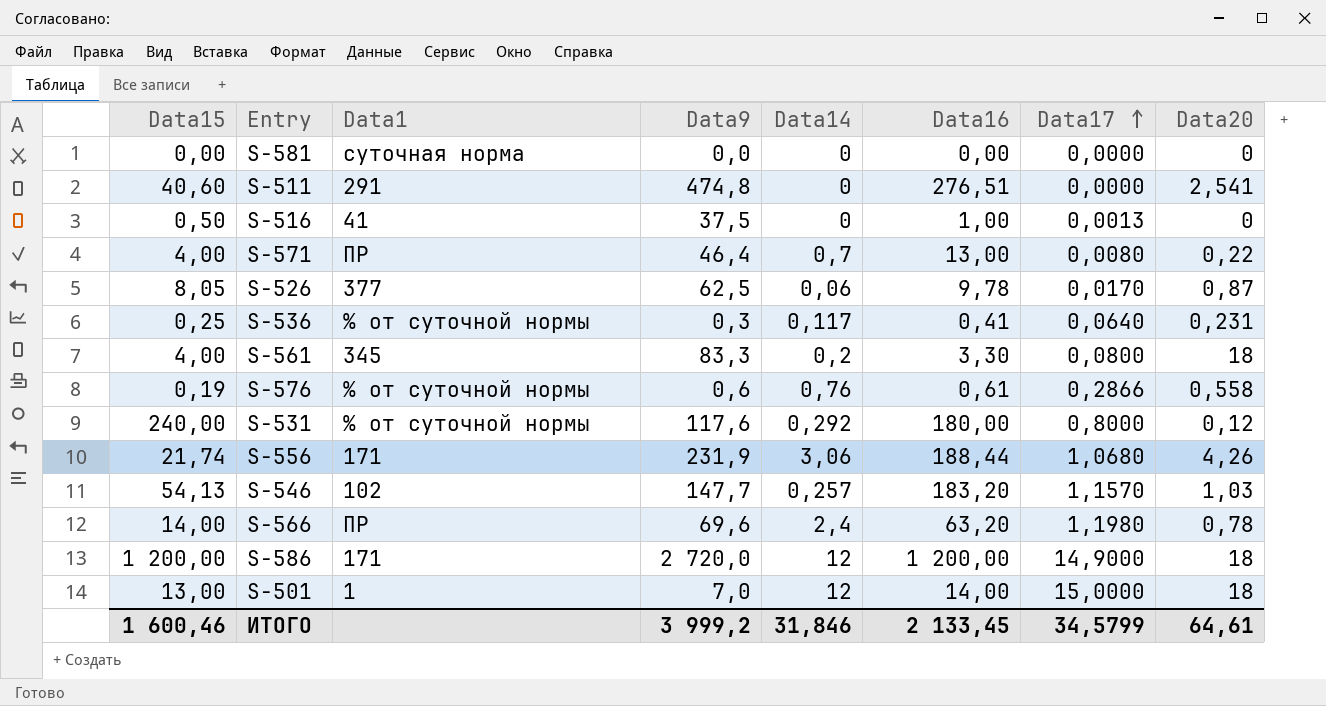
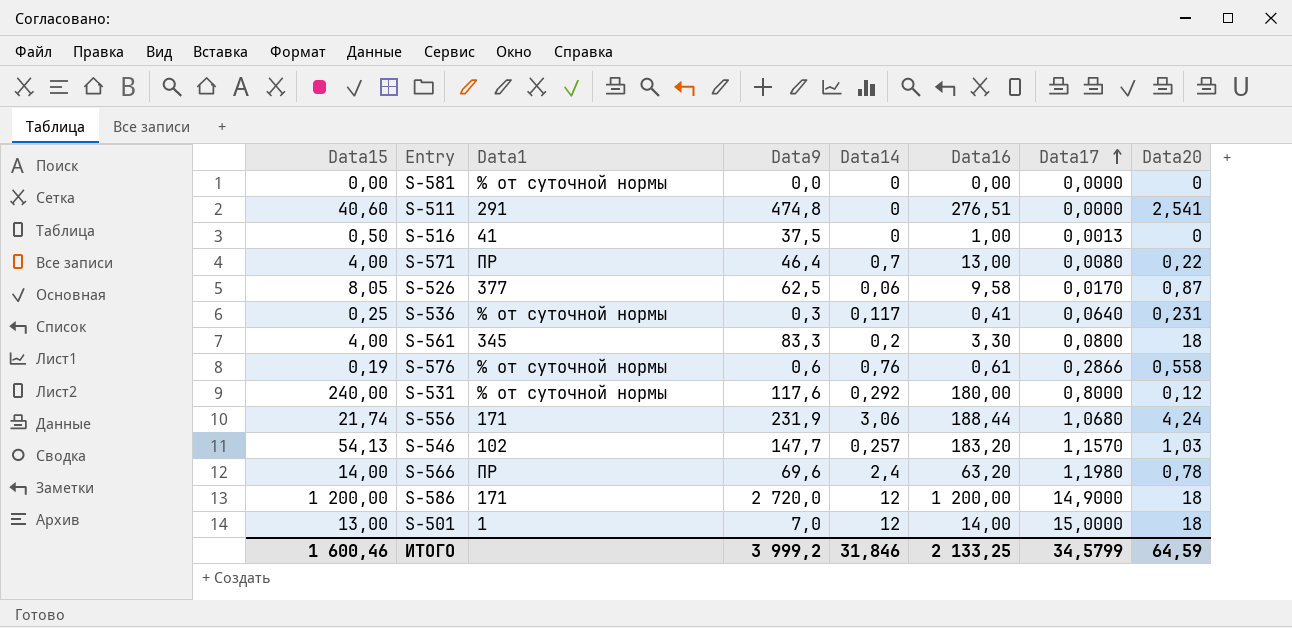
S-581 | Data1: суточная норма -> % от суточной нормы
S-526 | Data16: 9,78 -> 9,58
S-556 | Data20: 4,26 -> 4,24
ИТОГО | Data16: 2 133,45 -> 2 133,25
ИТОГО | Data20: 64,61 -> 64,59

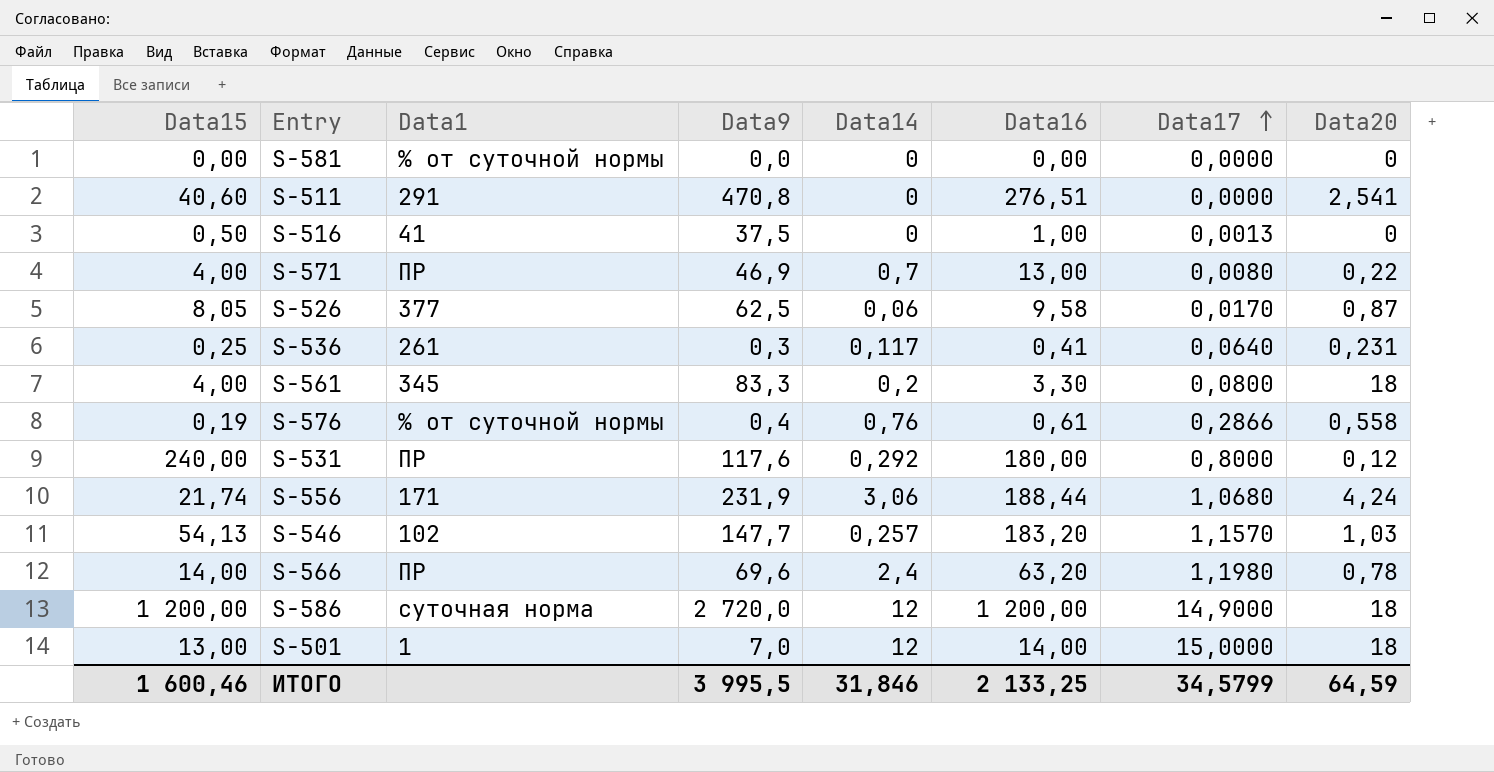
S-511 | Data9: 474,8 -> 470,8
S-571 | Data9: 46,4 -> 46,9
S-536 | Data1: % от суточной нормы -> 261
S-576 | Data9: 0,6 -> 0,4
S-531 | Data1: % от суточной нормы -> ПР
S-586 | Data1: 171 -> суточная норма
ИТОГО | Data9: 3 999,2 -> 3 995,5

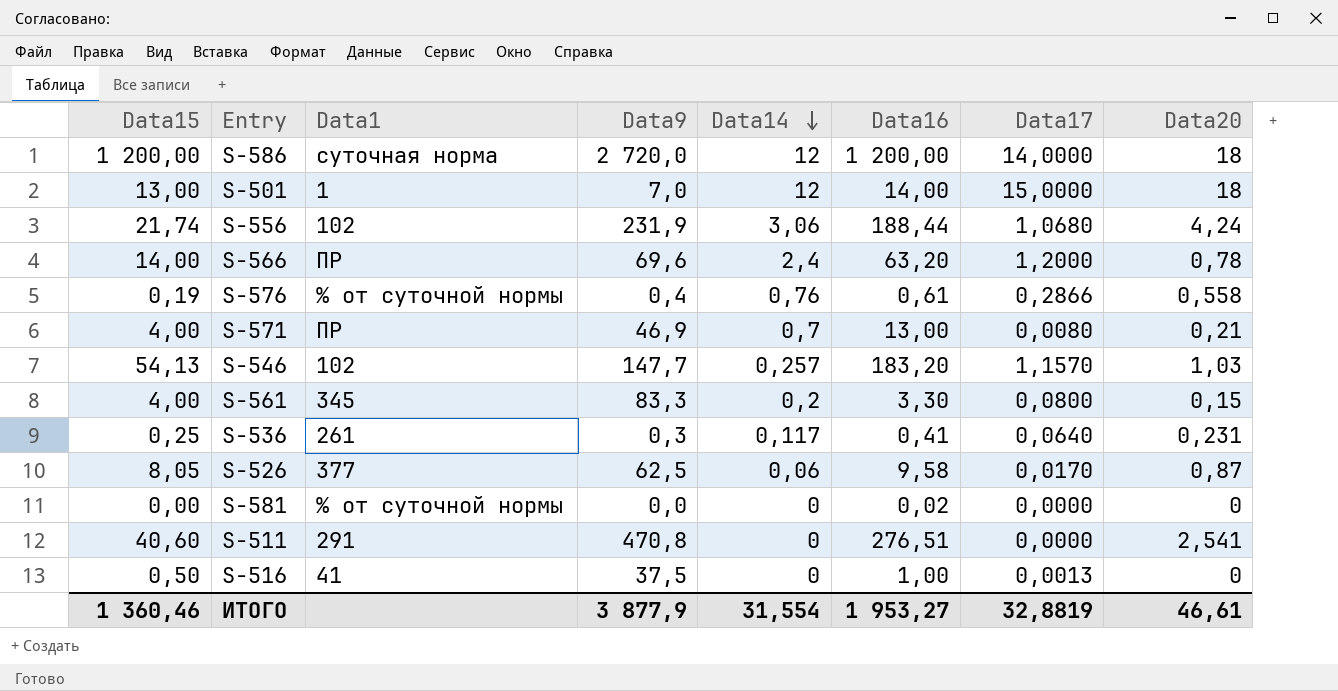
row order: Data17 ascending -> Data14 descending
row S-531: 240,00 | ПР | 117,6 | 0,292 | 180,00 | 0,8000 | 0,12 -> none
S-586 | Data17: 14,9000 -> 14,0000
S-556 | Data1: 171 -> 102
S-566 | Data17: 1,1980 -> 1,2000
S-571 | Data20: 0,22 -> 0,21
S-561 | Data20: 18 -> 0,15
S-581 | Data16: 0,00 -> 0,02
ИТОГО | Data15: 1 600,46 -> 1 360,46
ИТОГО | Data9: 3 995,5 -> 3 877,9
ИТОГО | Data14: 31,846 -> 31,554
ИТОГО | Data16: 2 133,25 -> 1 953,27
ИТОГО | Data17: 34,5799 -> 32,8819
ИТОГО | Data20: 64,59 -> 46,61

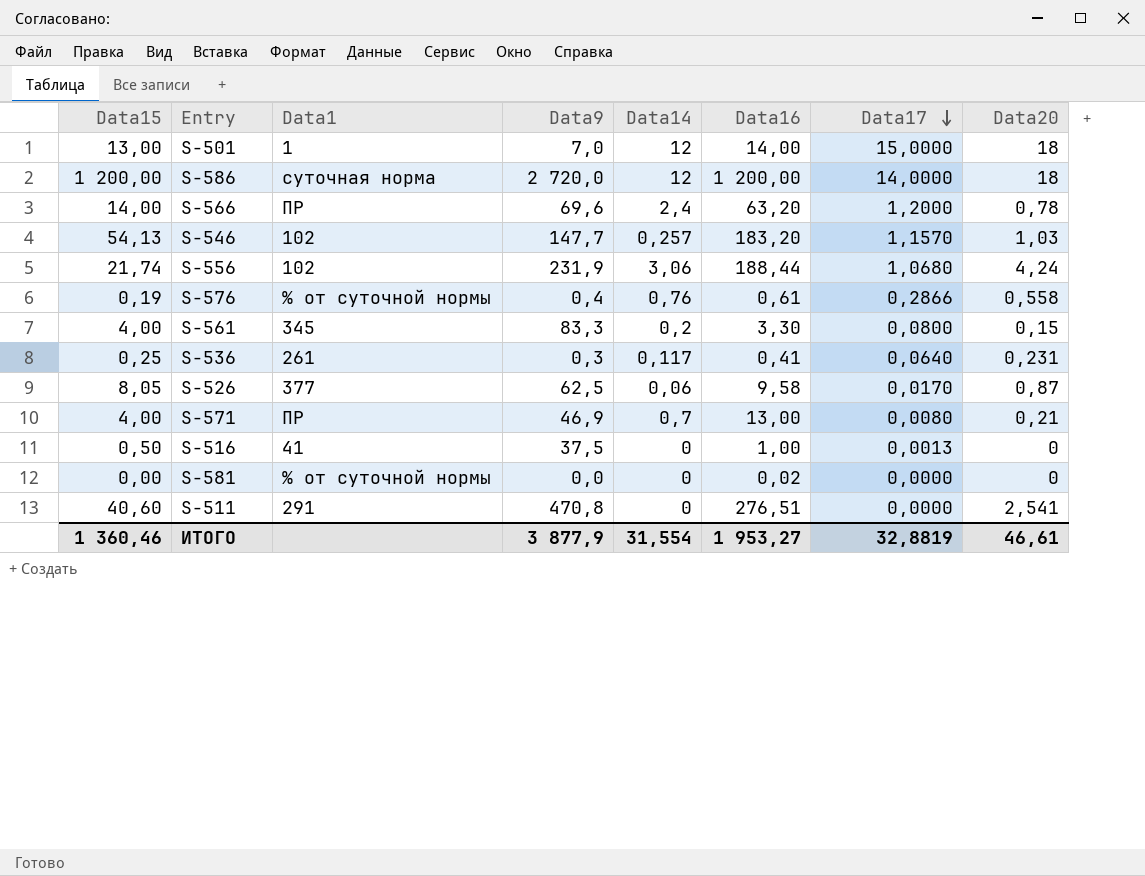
row order: Data14 descending -> Data17 descending

